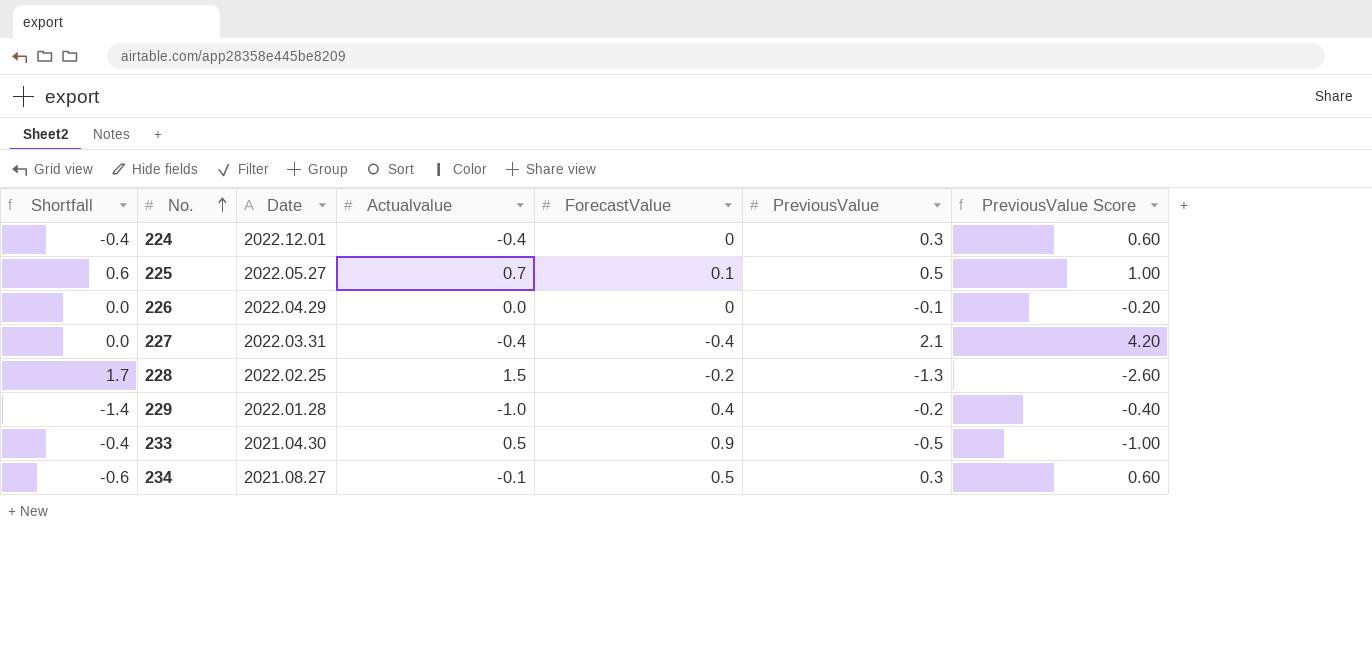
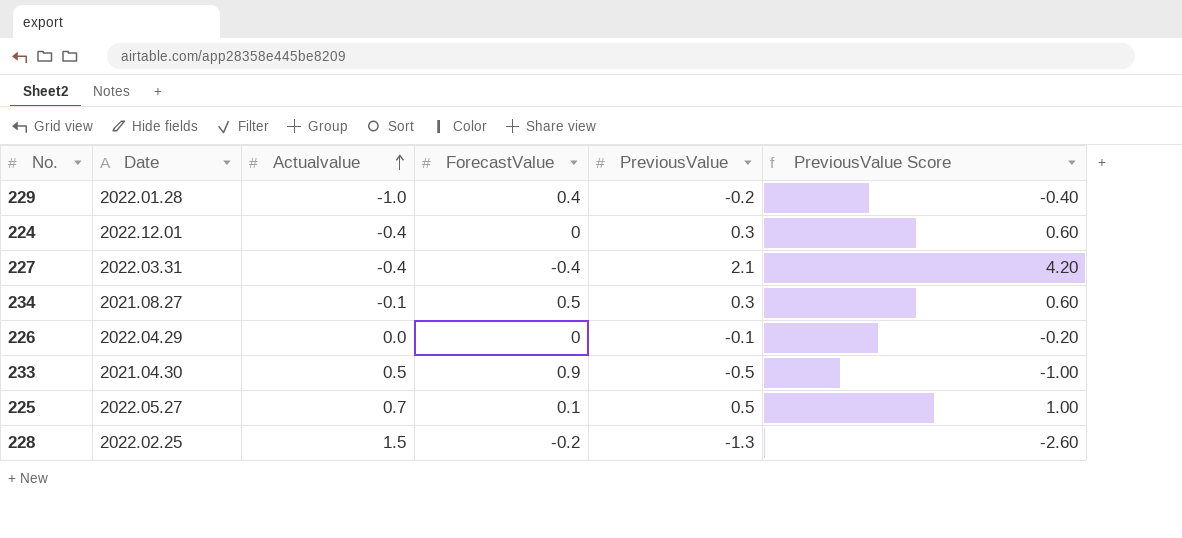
row order: No. ascending -> Actualvalue ascending
column Shortfall | formula: [Actualvalue] - [ForecastValue] -> none

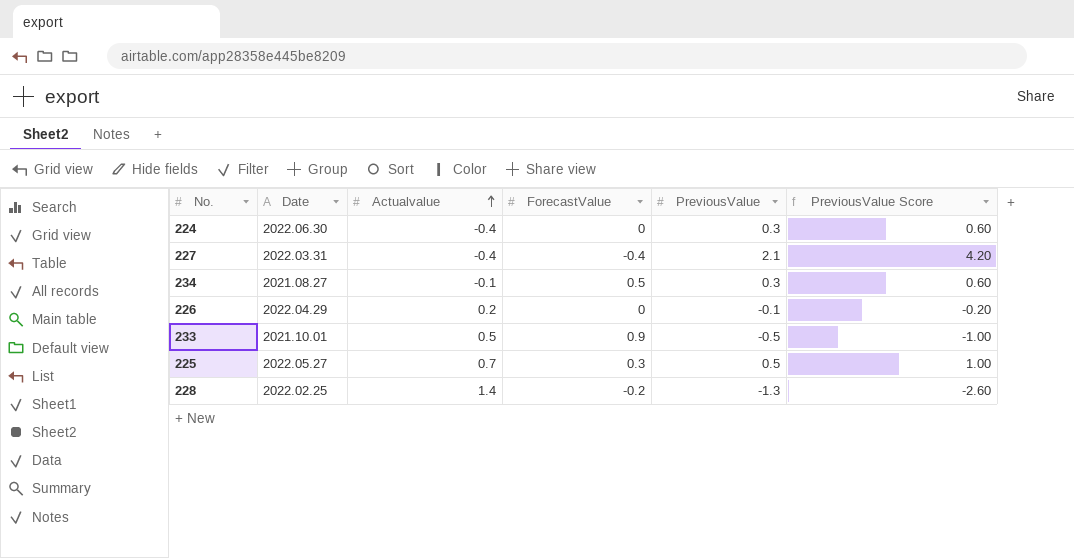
row 229: 2022.01.28 | -1.0 | 0.4 | -0.2 | -0.40 -> none
224 | Date: 2022.12.01 -> 2022.06.30
226 | Actualvalue: 0.0 -> 0.2
233 | Date: 2021.04.30 -> 2021.10.01
225 | ForecastValue: 0.1 -> 0.3
228 | Actualvalue: 1.5 -> 1.4

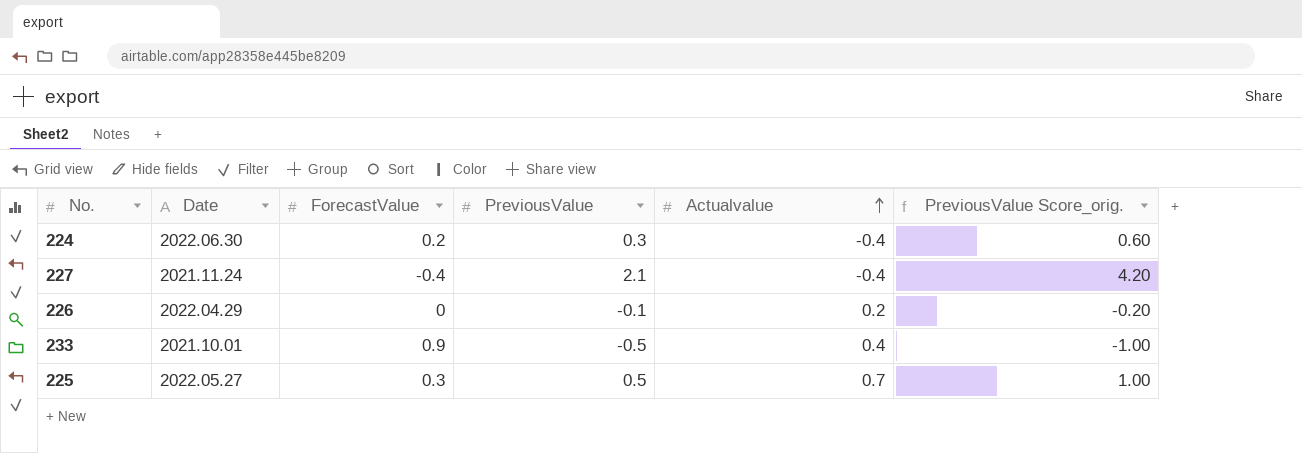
column Actualvalue | position: 3 -> 5
column name: PreviousValue Score -> PreviousValue Score_orig.
row 234: 2021.08.27 | -0.1 | 0.5 | 0.3 | 0.60 -> none
row 228: 2022.02.25 | 1.4 | -0.2 | -1.3 | -2.60 -> none
224 | ForecastValue: 0 -> 0.2
227 | Date: 2022.03.31 -> 2021.11.24
233 | Actualvalue: 0.5 -> 0.4

